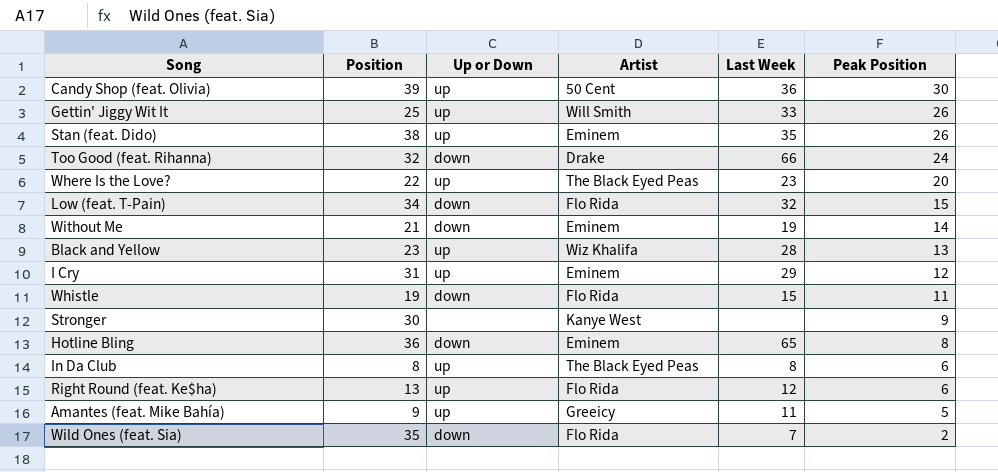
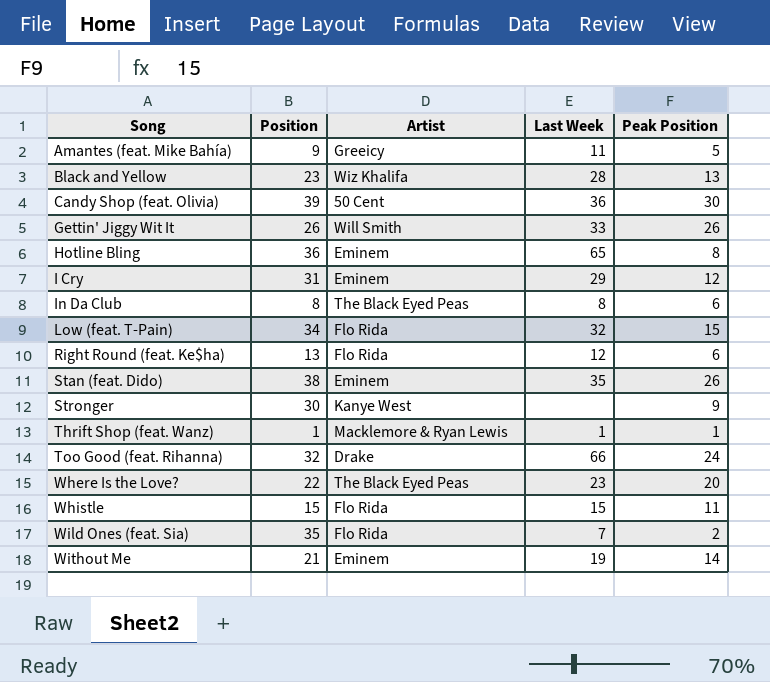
row order: Peak Position descending -> Song ascending
column Up or Down | position: 3 -> none
Gettin' Jiggy Wit It | Position: 25 -> 26
row Thrift Shop (feat. Wanz): none -> 1 | Macklemore & Ryan Lewis | 1 | 1
Whistle | Position: 19 -> 15

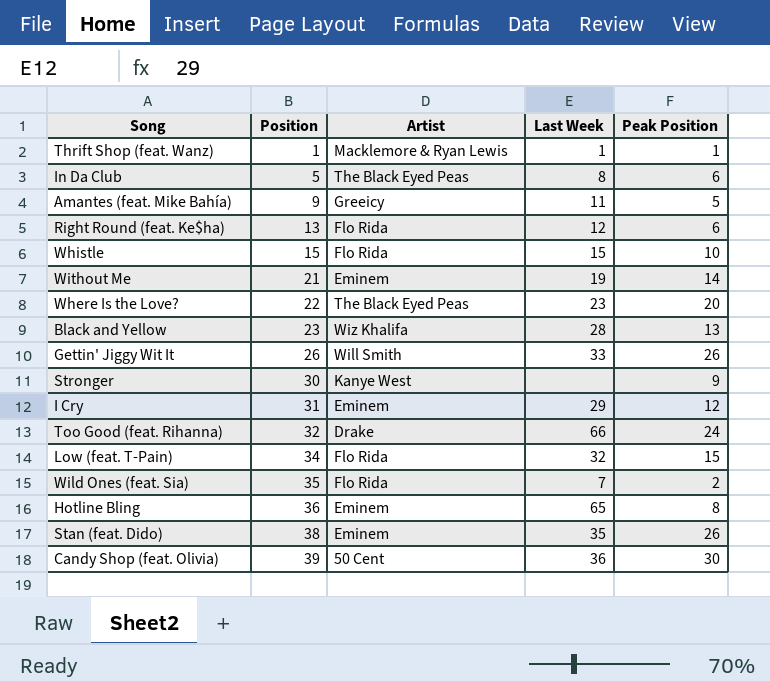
row order: Song ascending -> Position ascending
In Da Club | Position: 8 -> 5
Whistle | Peak Position: 11 -> 10

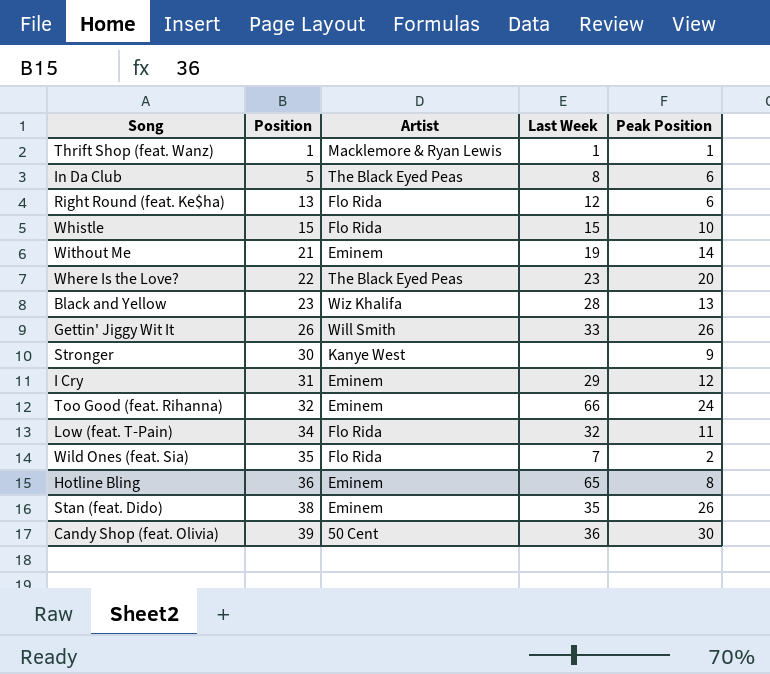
row Amantes (feat. Mike Bahía): 9 | Greeicy | 11 | 5 -> none
Too Good (feat. Rihanna) | Artist: Drake -> Eminem
Low (feat. T-Pain) | Peak Position: 15 -> 11

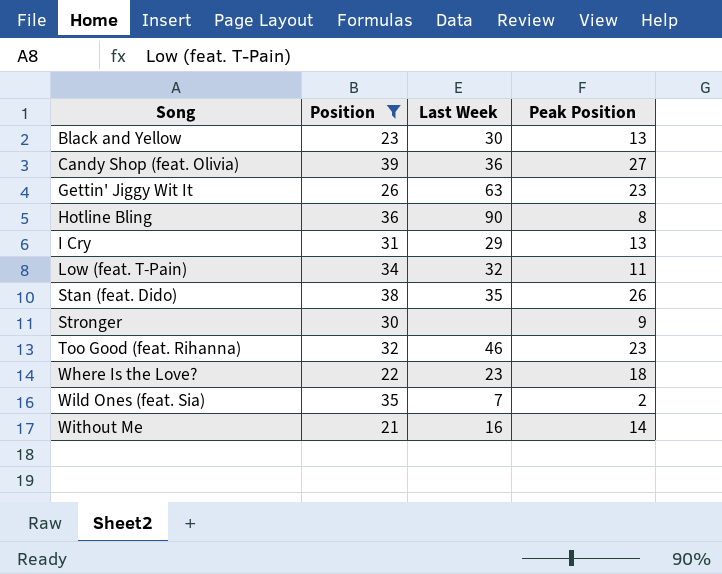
filter: none -> Position >= 21
row order: Position ascending -> Song ascending
column Artist | position: 3 -> none
Black and Yellow | Last Week: 28 -> 30
Candy Shop (feat. Olivia) | Peak Position: 30 -> 27
Gettin' Jiggy Wit It | Last Week: 33 -> 63
Gettin' Jiggy Wit It | Peak Position: 26 -> 23
Hotline Bling | Last Week: 65 -> 90
I Cry | Peak Position: 12 -> 13
Too Good (feat. Rihanna) | Last Week: 66 -> 46
Too Good (feat. Rihanna) | Peak Position: 24 -> 23
Where Is the Love? | Peak Position: 20 -> 18
Without Me | Last Week: 19 -> 16

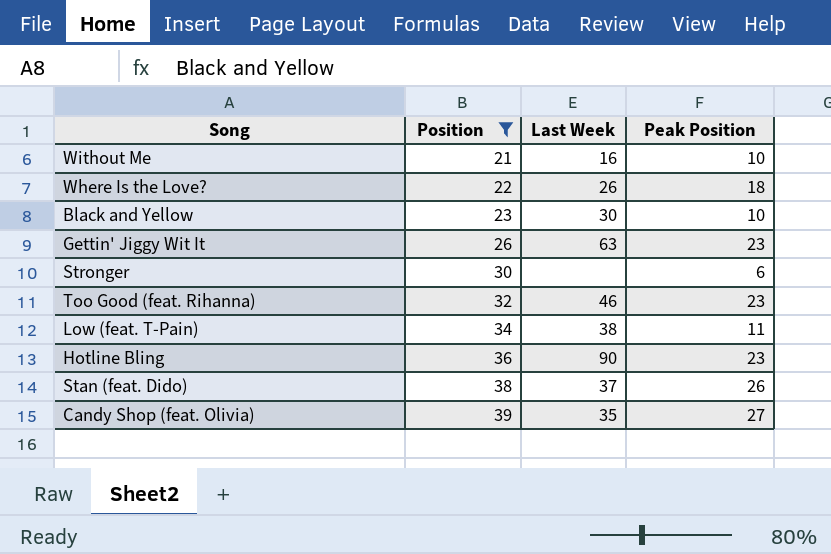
row order: Song ascending -> Position ascending
row I Cry: 31 | 29 | 13 -> none
row Wild Ones (feat. Sia): 35 | 7 | 2 -> none
Without Me | Peak Position: 14 -> 10
Where Is the Love? | Last Week: 23 -> 26
Black and Yellow | Peak Position: 13 -> 10
Stronger | Peak Position: 9 -> 6
Low (feat. T-Pain) | Last Week: 32 -> 38
Hotline Bling | Peak Position: 8 -> 23
Stan (feat. Dido) | Last Week: 35 -> 37
Candy Shop (feat. Olivia) | Last Week: 36 -> 35

